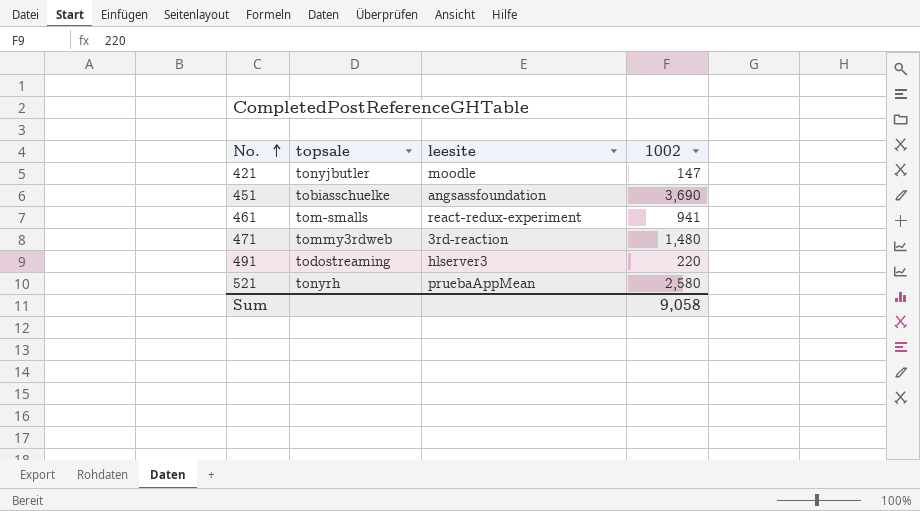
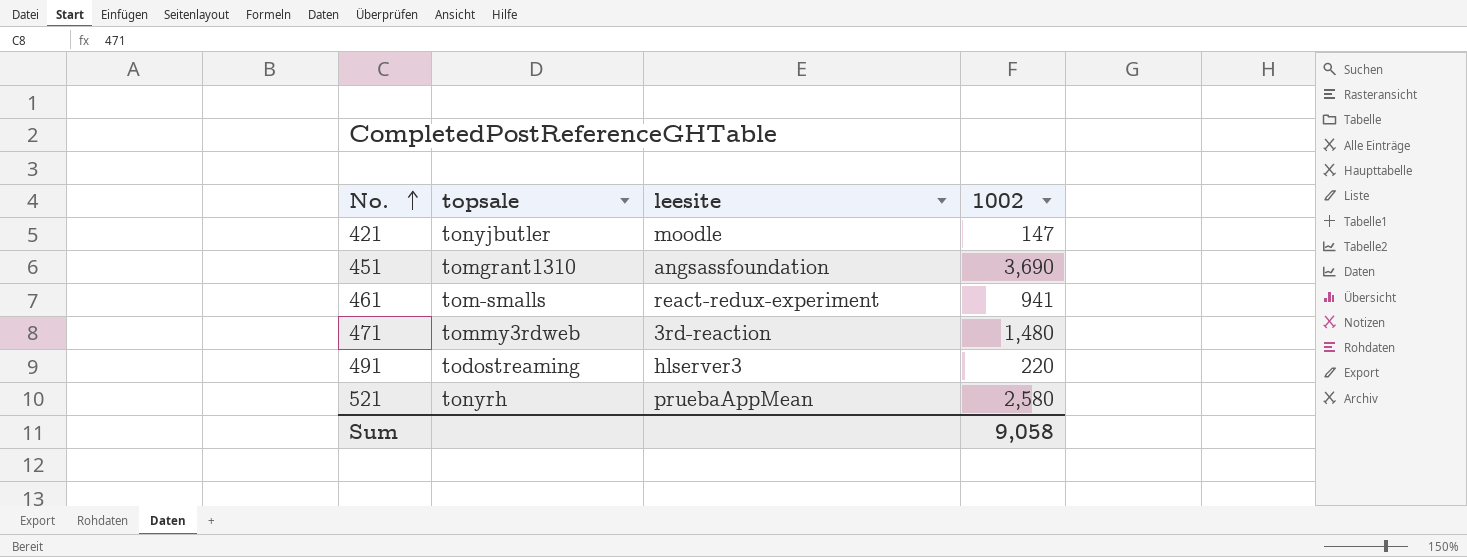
451 | topsale: tobiasschuelke -> tomgrant1310

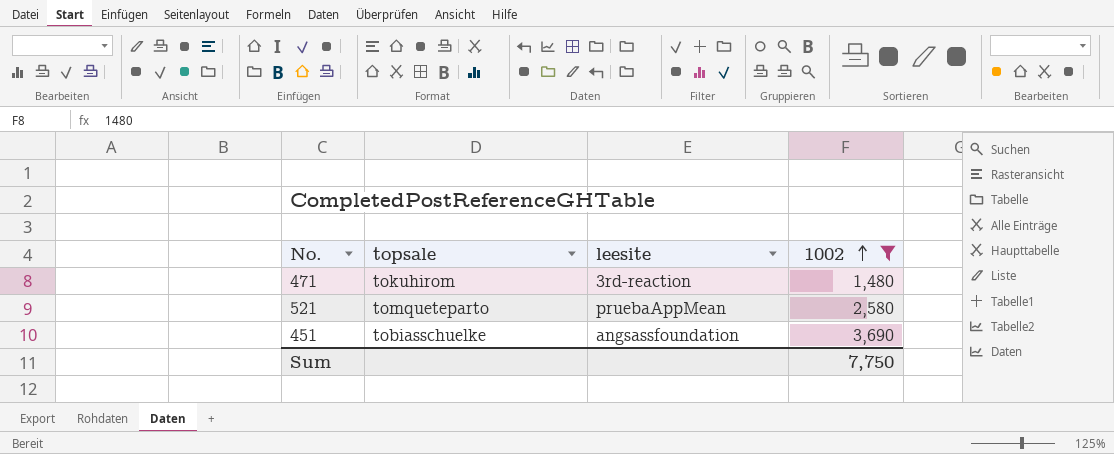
filter: none -> 1002 >= 1,480
row order: No. ascending -> 1002 ascending
471 | topsale: tommy3rdweb -> tokuhirom
521 | topsale: tonyrh -> tomqueteparto
451 | topsale: tomgrant1310 -> tobiasschuelke
Sum | 1002: 9,058 -> 7,750

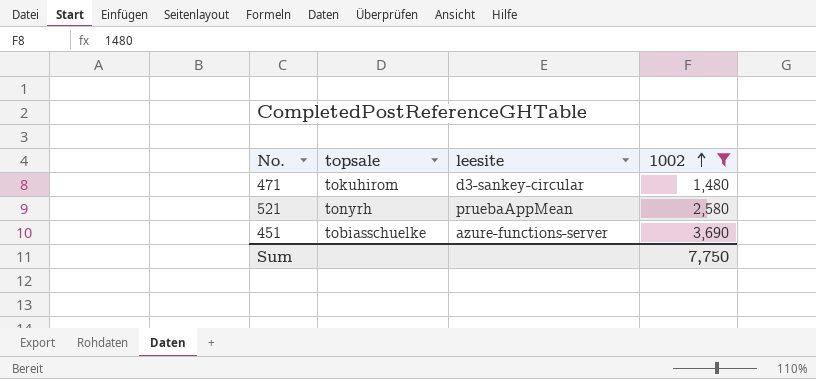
471 | leesite: 3rd-reaction -> d3-sankey-circular
521 | topsale: tomqueteparto -> tonyrh
451 | leesite: angsassfoundation -> azure-functions-server

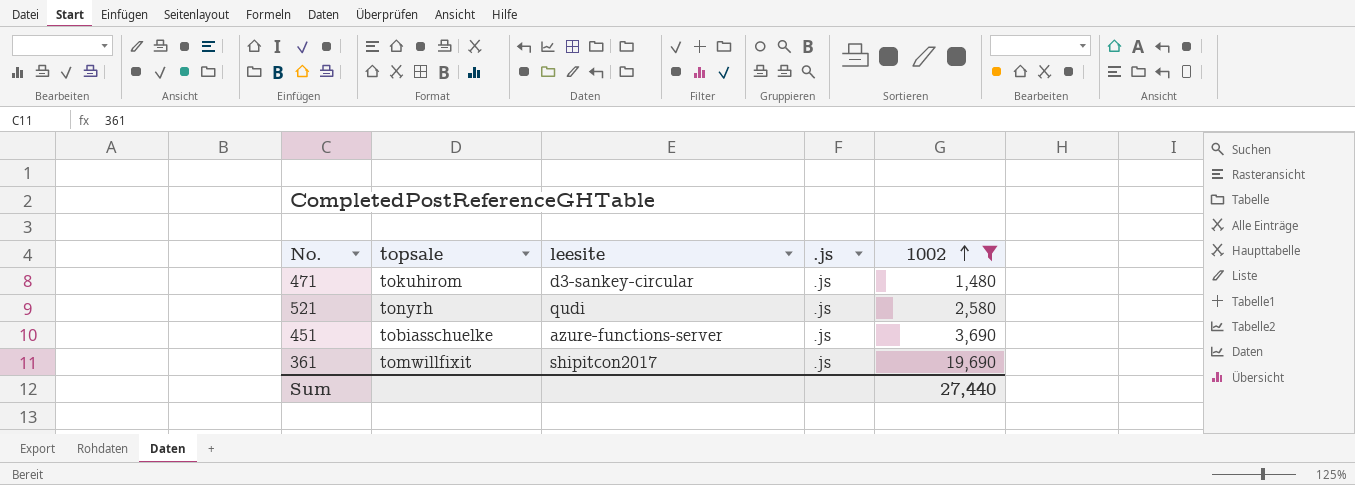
column .js | position: none -> 4
521 | leesite: pruebaAppMean -> qudi
row 361: none -> tomwillfixit | shipitcon2017 | .js | 19,690
Sum | 1002: 7,750 -> 27,440

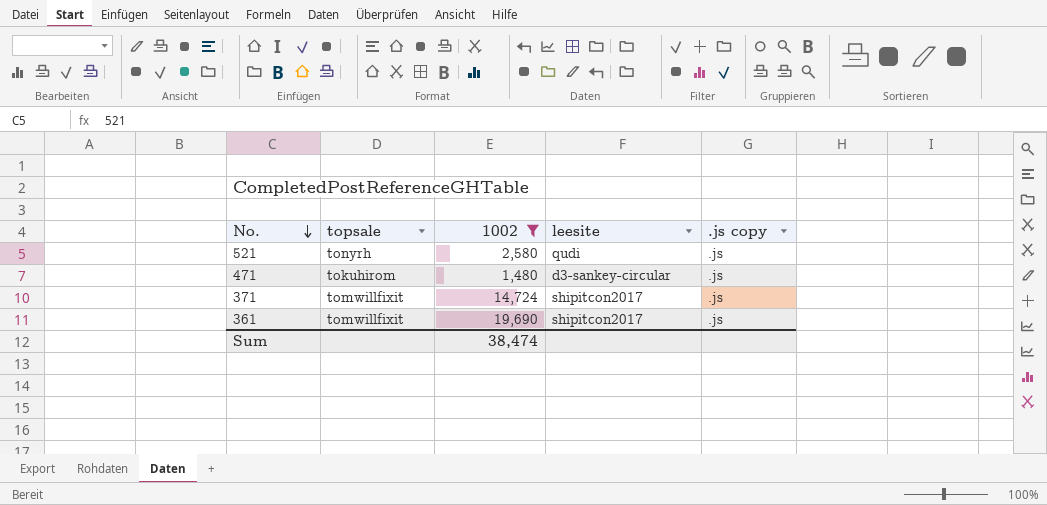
row order: 1002 ascending -> No. descending
column 1002 | position: 5 -> 3
column name: .js -> .js copy
row 451: tobiasschuelke | azure-functions-server | .js | 3,690 -> none
row 371: none -> tomwillfixit | 14,724 | shipitcon2017 | .js
Sum | 1002: 27,440 -> 38,474

